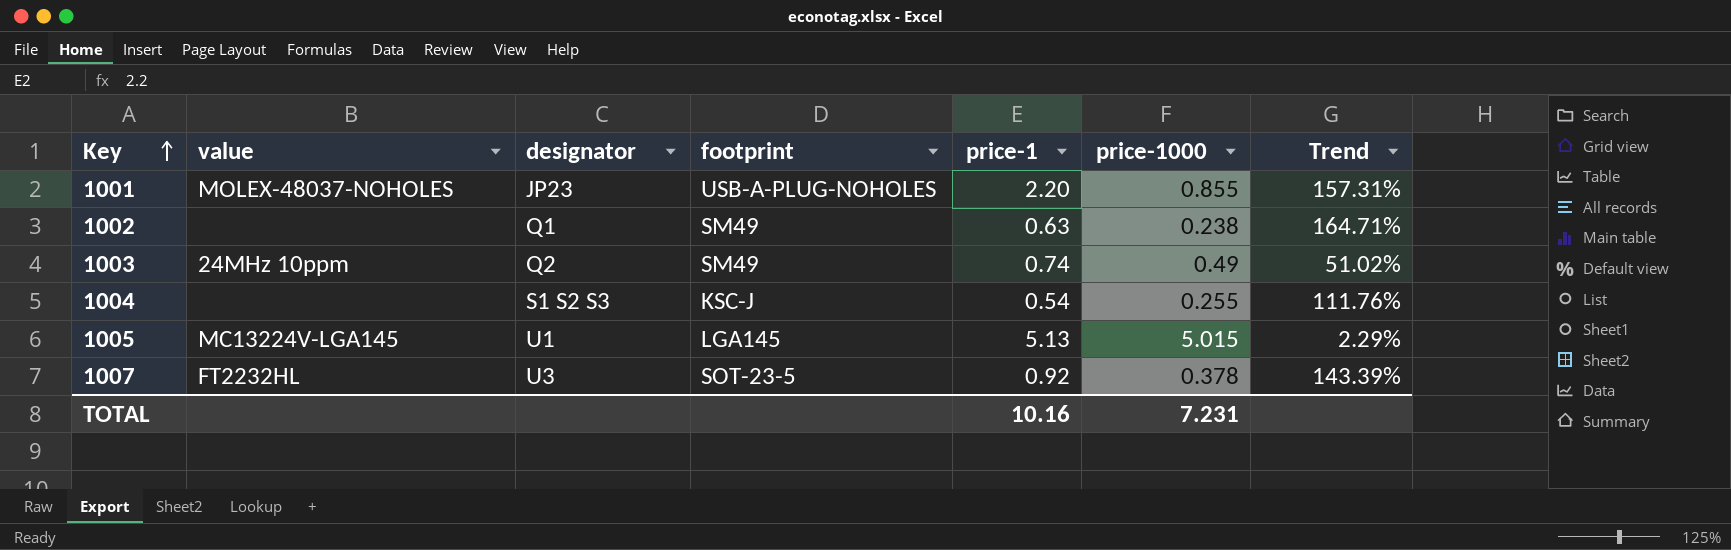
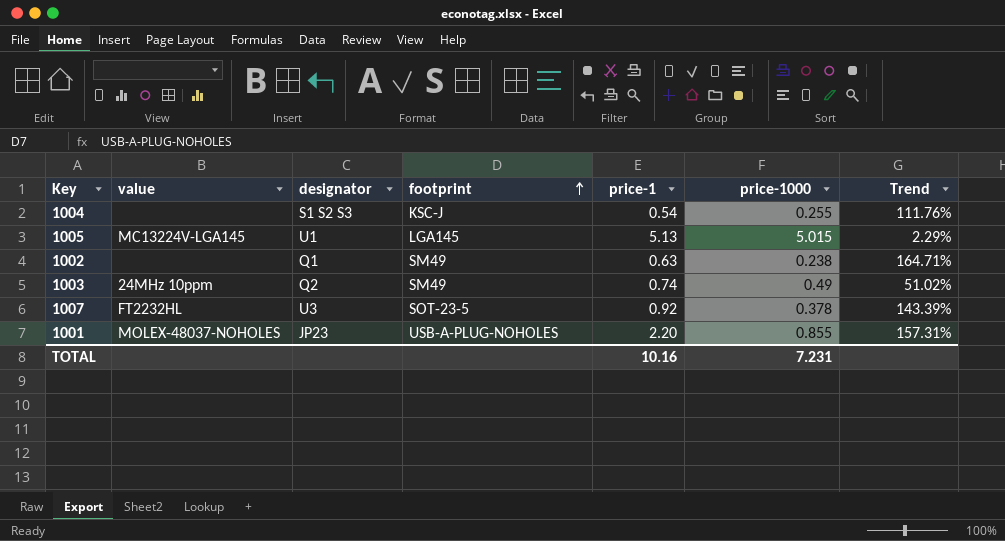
row order: Key ascending -> footprint ascending

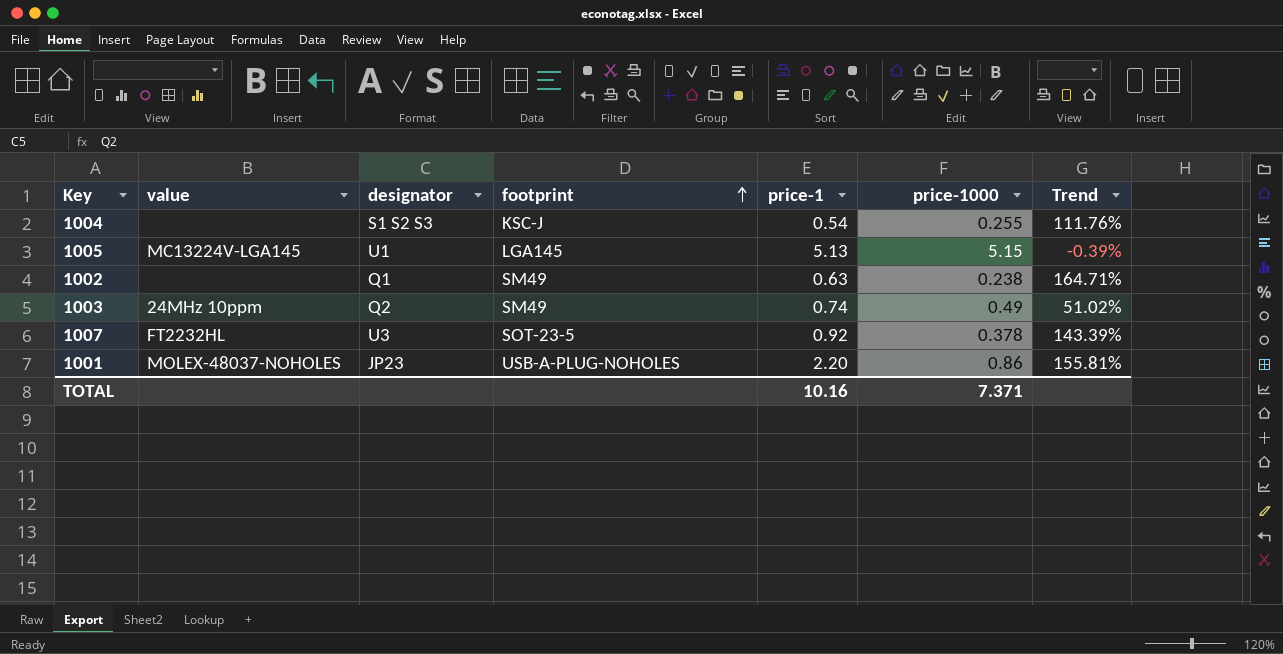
1005 | price-1000: 5.015 -> 5.15
1005 | Trend: 2.29% -> -0.39%
1001 | price-1000: 0.855 -> 0.86
1001 | Trend: 157.31% -> 155.81%
TOTAL | price-1000: 7.231 -> 7.371

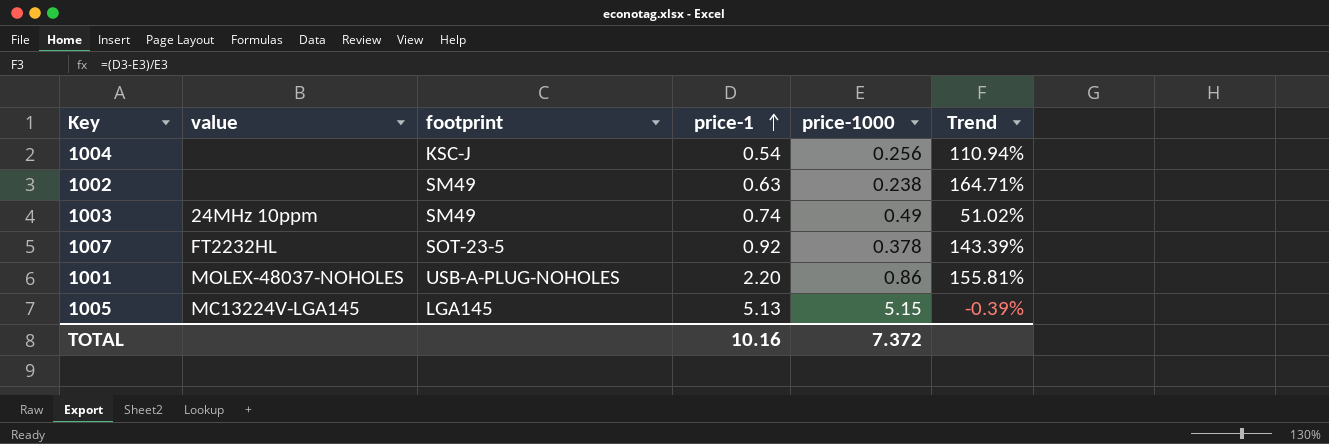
row order: footprint ascending -> price-1 ascending
column designator | position: 3 -> none
1004 | price-1000: 0.255 -> 0.256
1004 | Trend: 111.76% -> 110.94%
TOTAL | price-1000: 7.371 -> 7.372

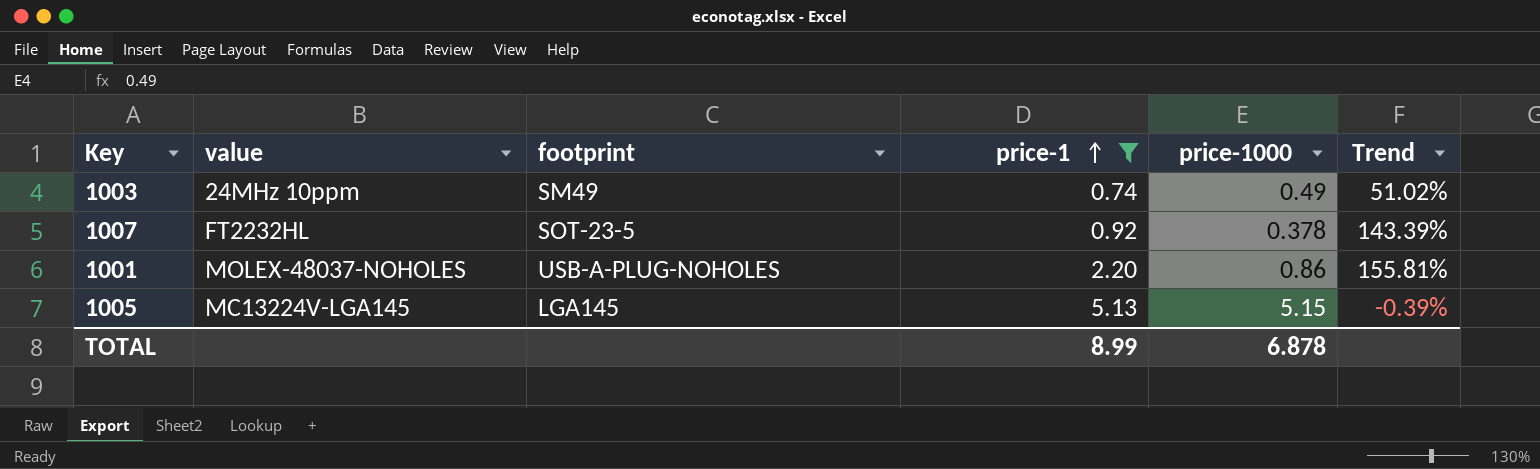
filter: none -> price-1 >= 0.74
TOTAL | price-1: 10.16 -> 8.99
TOTAL | price-1000: 7.372 -> 6.878

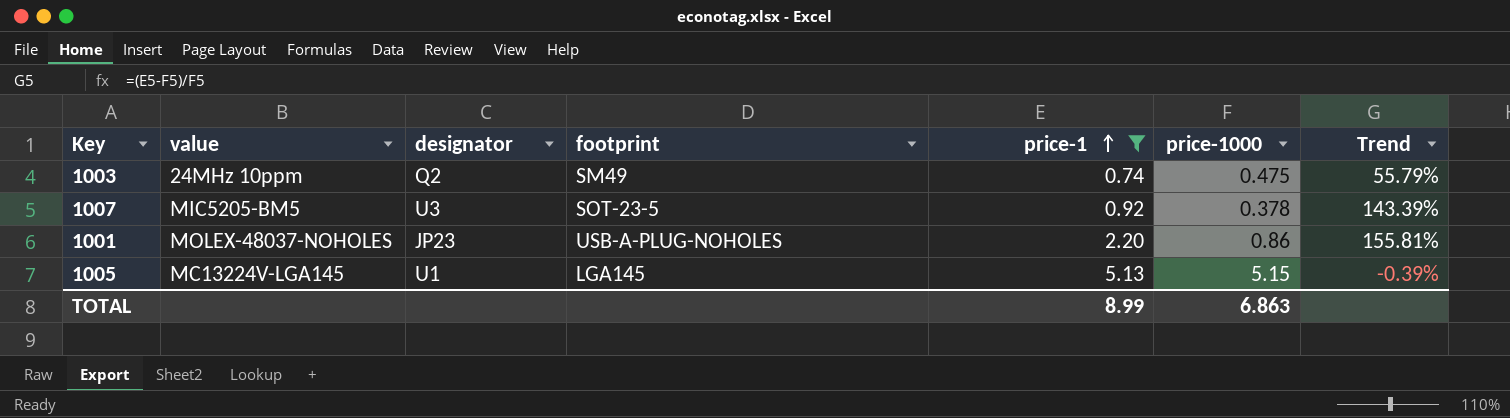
column designator | position: none -> 3
1003 | price-1000: 0.49 -> 0.475
1003 | Trend: 51.02% -> 55.79%
1007 | value: FT2232HL -> MIC5205-BM5
TOTAL | price-1000: 6.878 -> 6.863

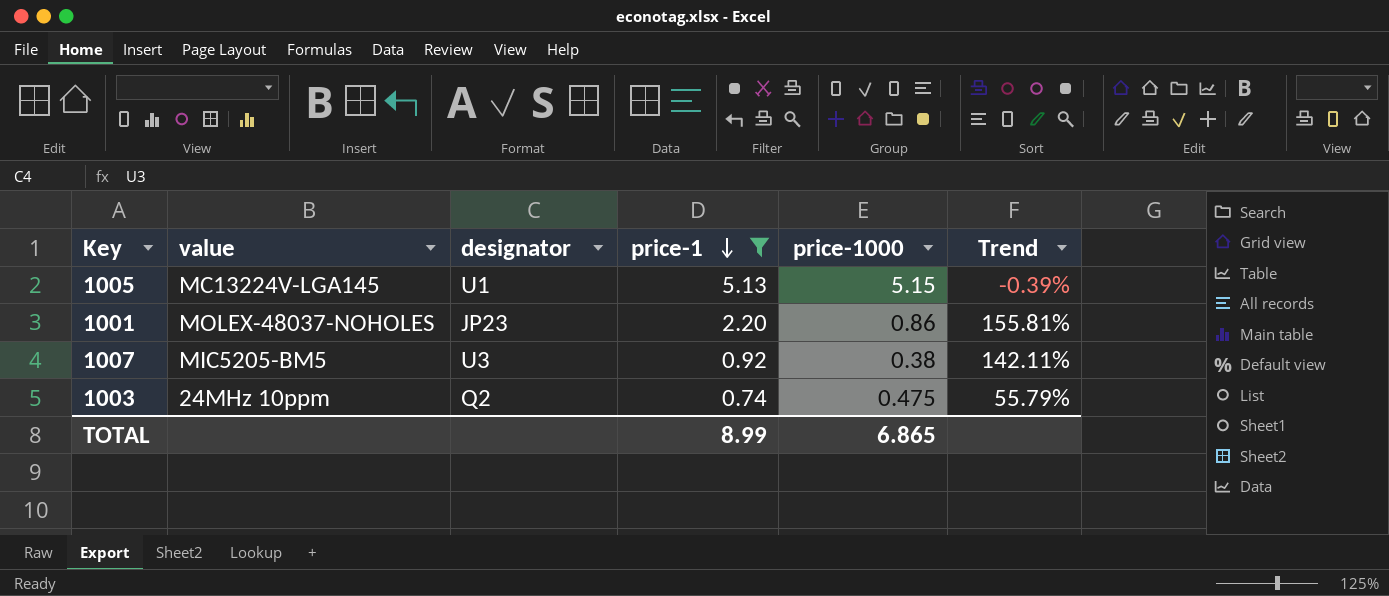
row order: price-1 ascending -> price-1 descending
column footprint | position: 4 -> none
1007 | price-1000: 0.378 -> 0.38
1007 | Trend: 143.39% -> 142.11%
TOTAL | price-1000: 6.863 -> 6.865

